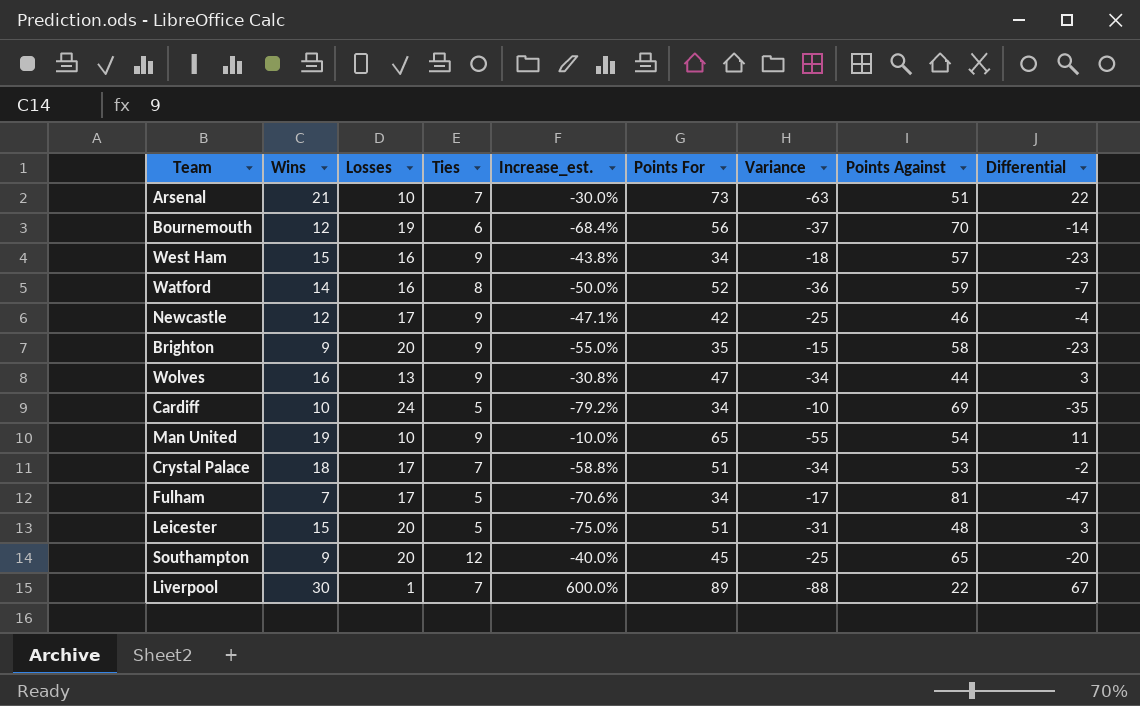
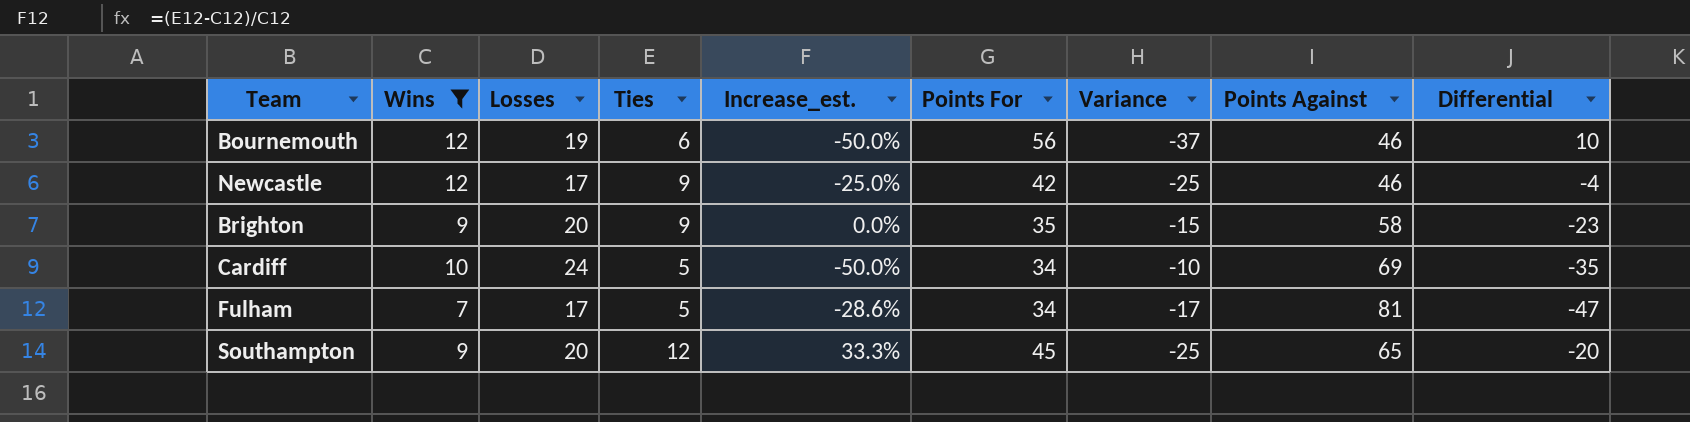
filter: none -> Wins <= 12
column Increase_est. | formula: ([Ties] - [Losses]) / [Losses] -> ([Ties] - [Wins]) / [Wins]
Bournemouth | Points Against: 70 -> 46
Bournemouth | Differential: -14 -> 10

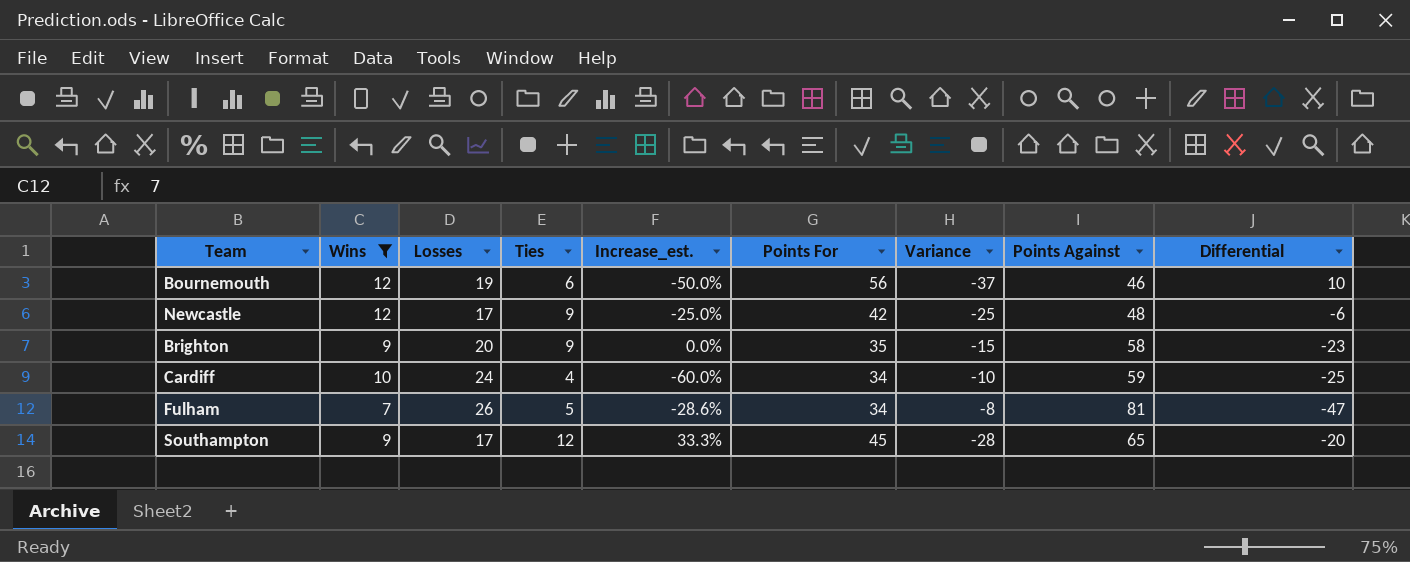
Newcastle | Points Against: 46 -> 48
Newcastle | Differential: -4 -> -6
Cardiff | Ties: 5 -> 4
Cardiff | Increase_est.: -50.0% -> -60.0%
Cardiff | Points Against: 69 -> 59
Cardiff | Differential: -35 -> -25
Fulham | Losses: 17 -> 26
Fulham | Variance: -17 -> -8
Southampton | Losses: 20 -> 17
Southampton | Variance: -25 -> -28

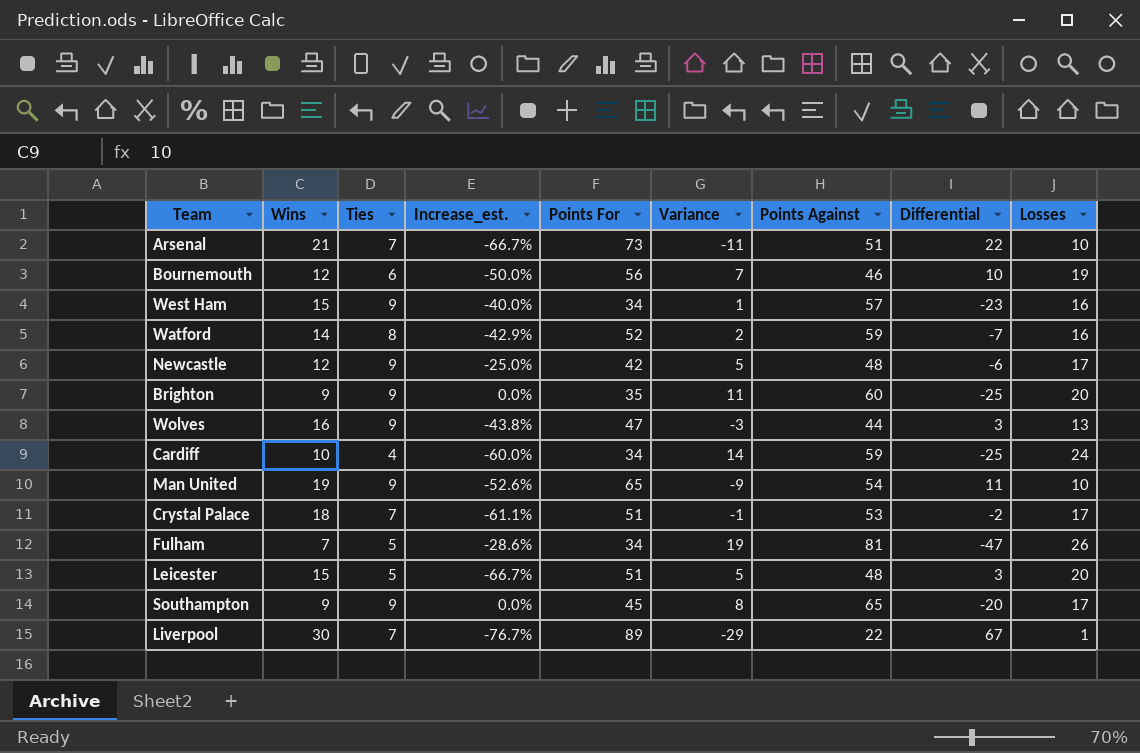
filter: Wins <= 12 -> none
column Variance | formula: [Losses] - [Points For] -> [Losses] - [Wins]
column Losses | position: 3 -> 9
Brighton | Points Against: 58 -> 60
Brighton | Differential: -23 -> -25
Southampton | Ties: 12 -> 9
Southampton | Increase_est.: 33.3% -> 0.0%

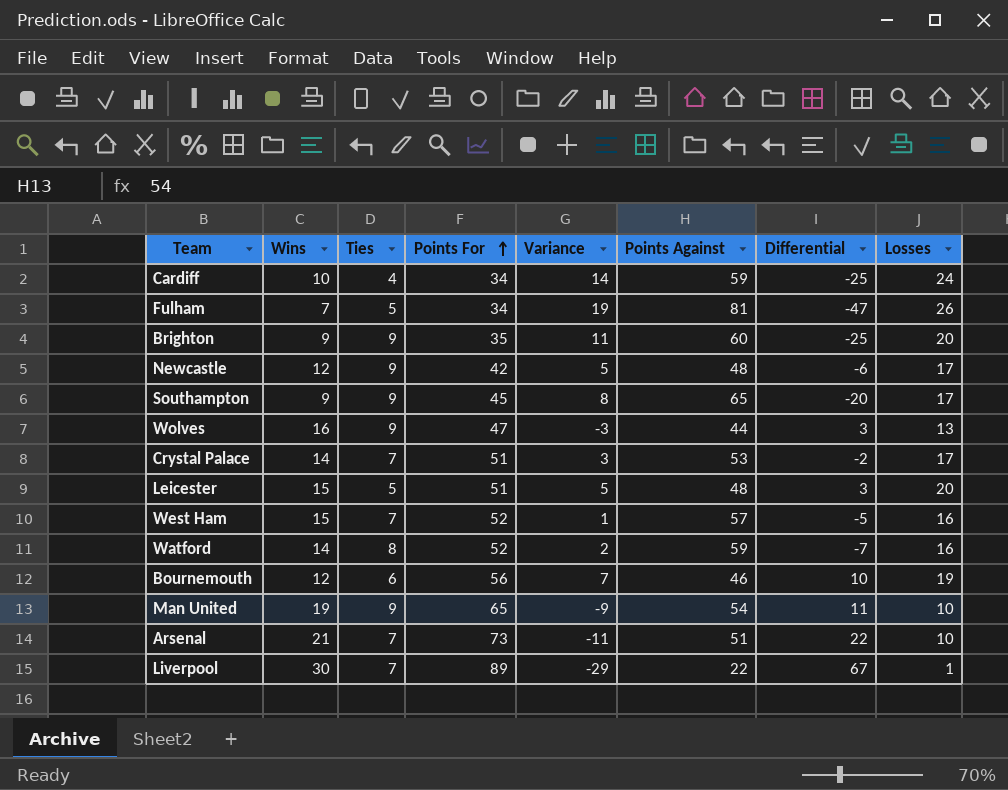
row order: none -> Points For ascending
column Increase_est. | formula: ([Ties] - [Wins]) / [Wins] -> none
Crystal Palace | Wins: 18 -> 14
Crystal Palace | Variance: -1 -> 3
West Ham | Ties: 9 -> 7
West Ham | Points For: 34 -> 52
West Ham | Differential: -23 -> -5

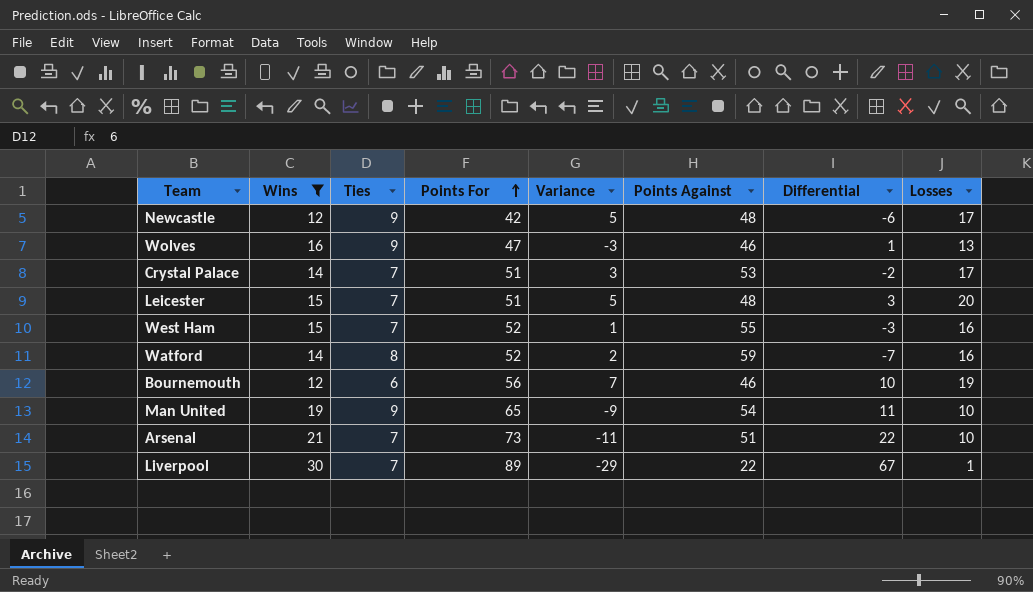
filter: none -> Wins >= 12
Wolves | Points Against: 44 -> 46
Wolves | Differential: 3 -> 1
Leicester | Ties: 5 -> 7
West Ham | Points Against: 57 -> 55
West Ham | Differential: -5 -> -3

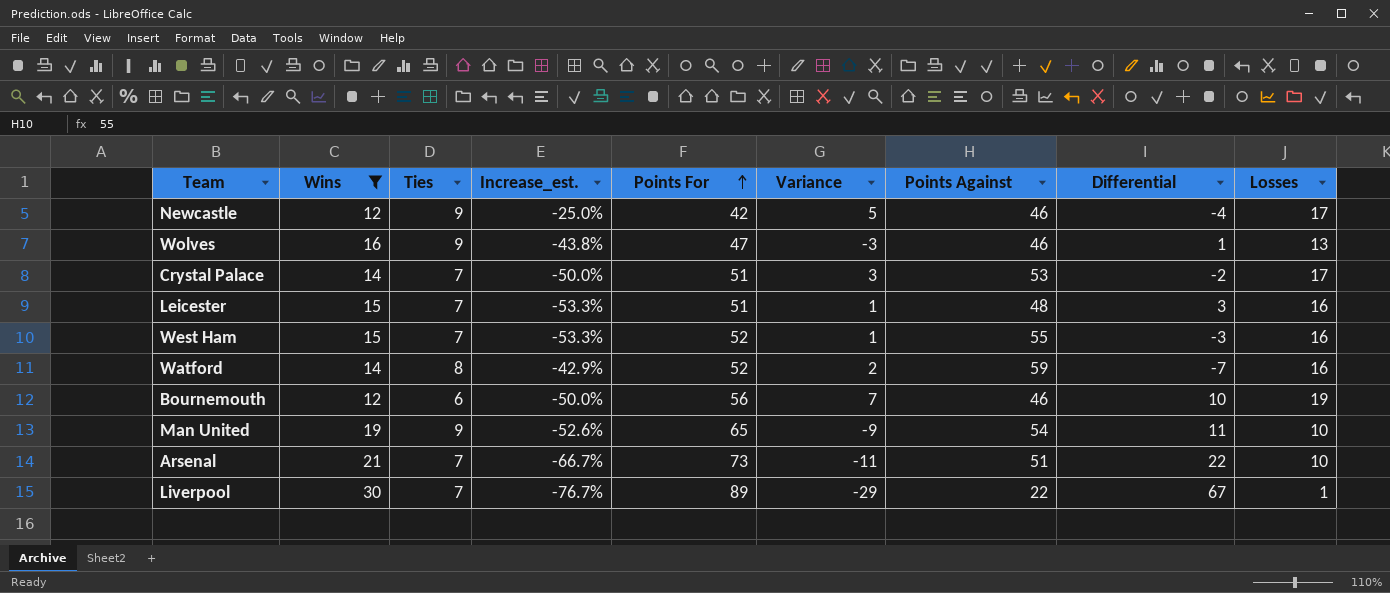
column Increase_est. | formula: none -> ([Ties] - [Wins]) / [Wins]
Newcastle | Points Against: 48 -> 46
Newcastle | Differential: -6 -> -4
Leicester | Variance: 5 -> 1
Leicester | Losses: 20 -> 16

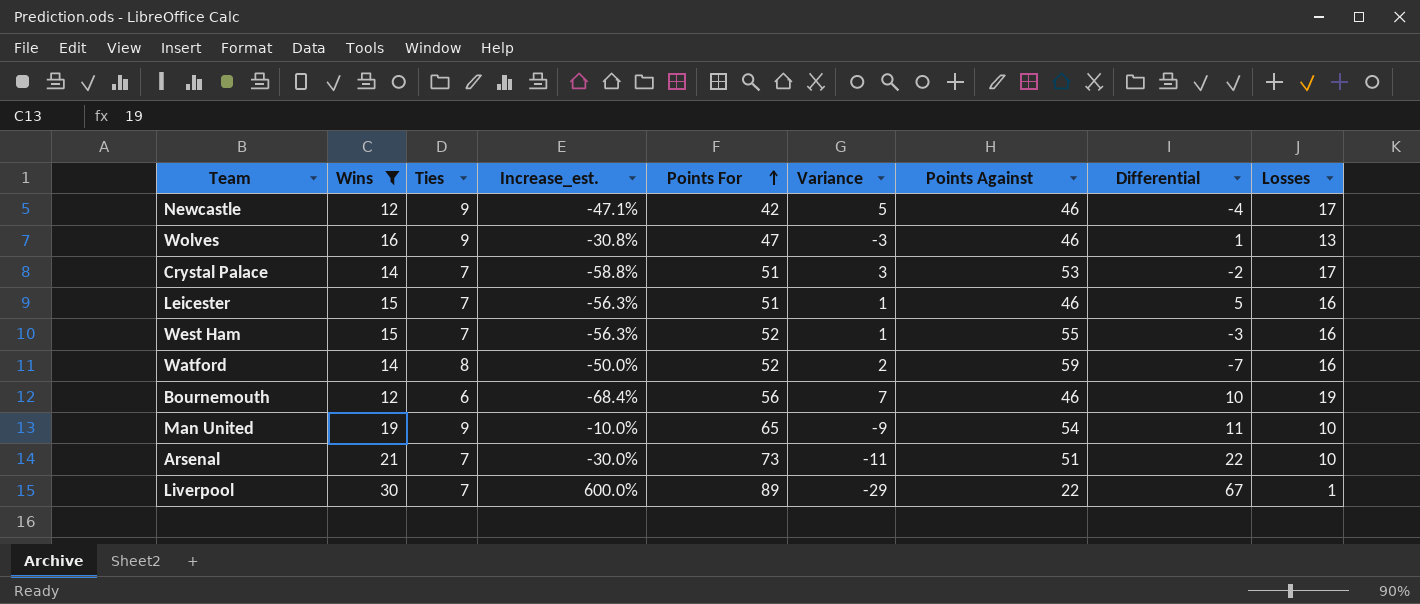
column Increase_est. | formula: ([Ties] - [Wins]) / [Wins] -> ([Ties] - [Losses]) / [Losses]
Leicester | Points Against: 48 -> 46
Leicester | Differential: 3 -> 5

